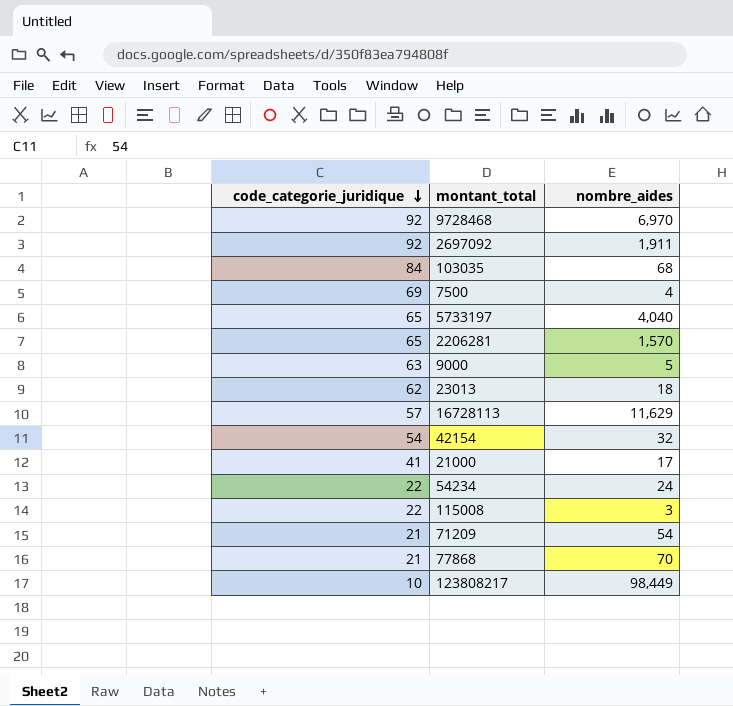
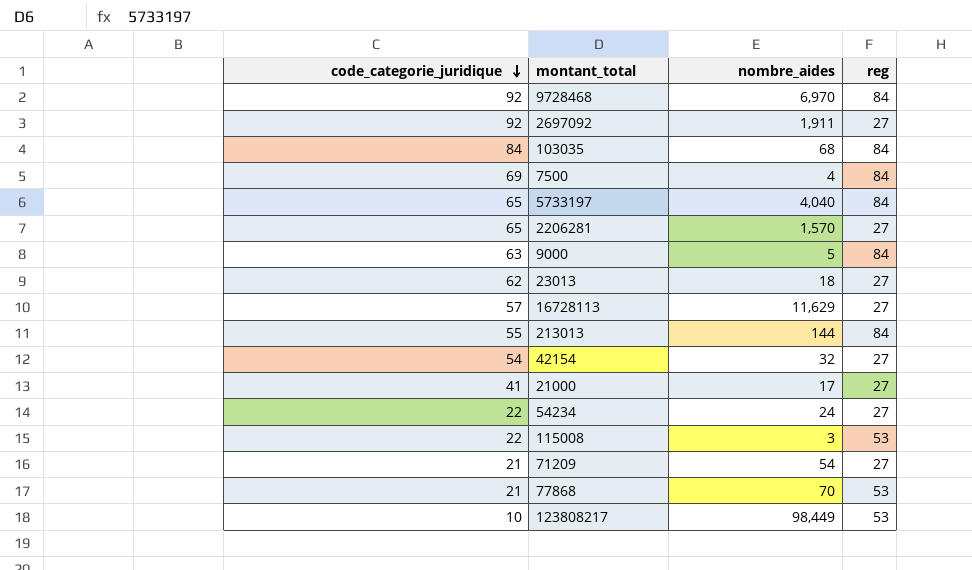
column reg | position: none -> 4
row 213013: none -> 55 | 144 | 84

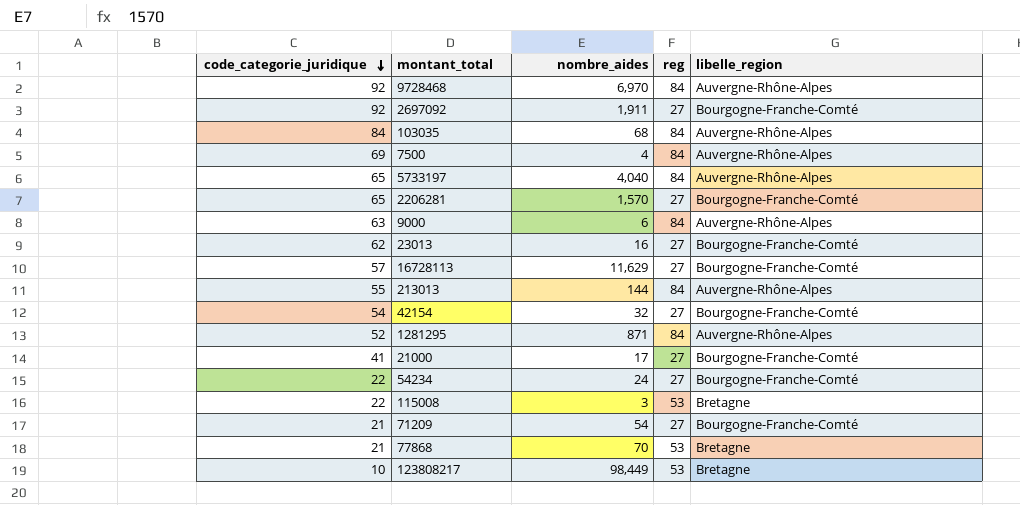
column libelle_region | position: none -> 5
9000 | nombre_aides: 5 -> 6
23013 | nombre_aides: 18 -> 16
row 1281295: none -> 52 | 871 | 84 | Auvergne-Rhône-Alpes

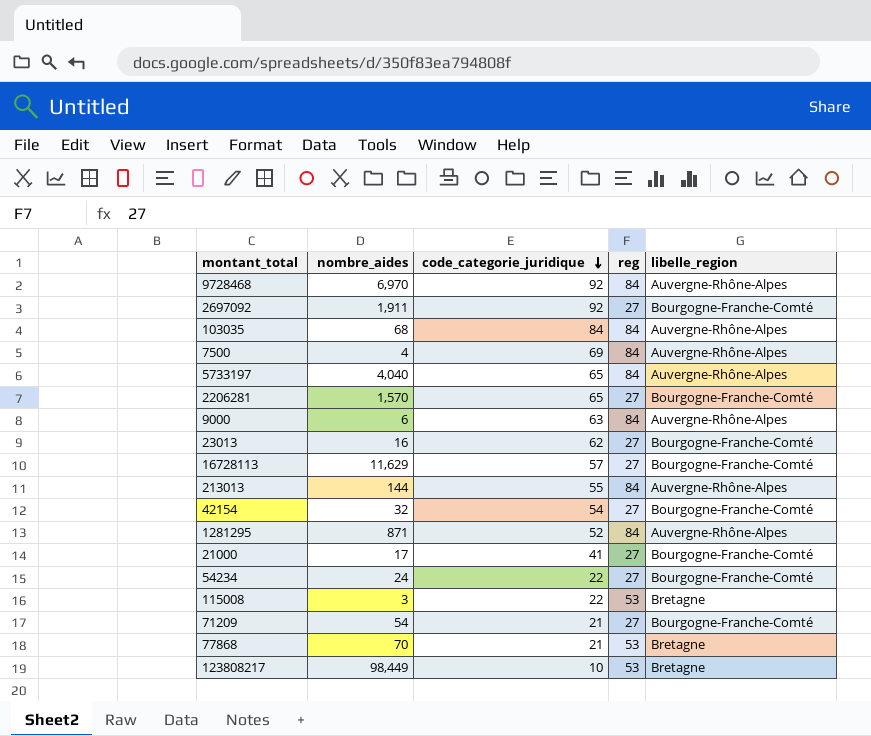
column code_categorie_juridique | position: 1 -> 3

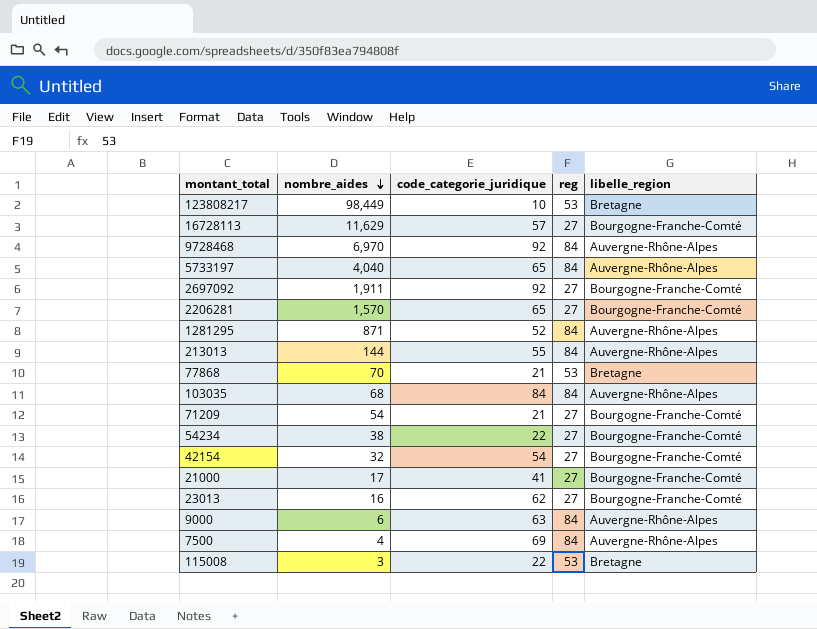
row order: code_categorie_juridique descending -> nombre_aides descending
54234 | nombre_aides: 24 -> 38

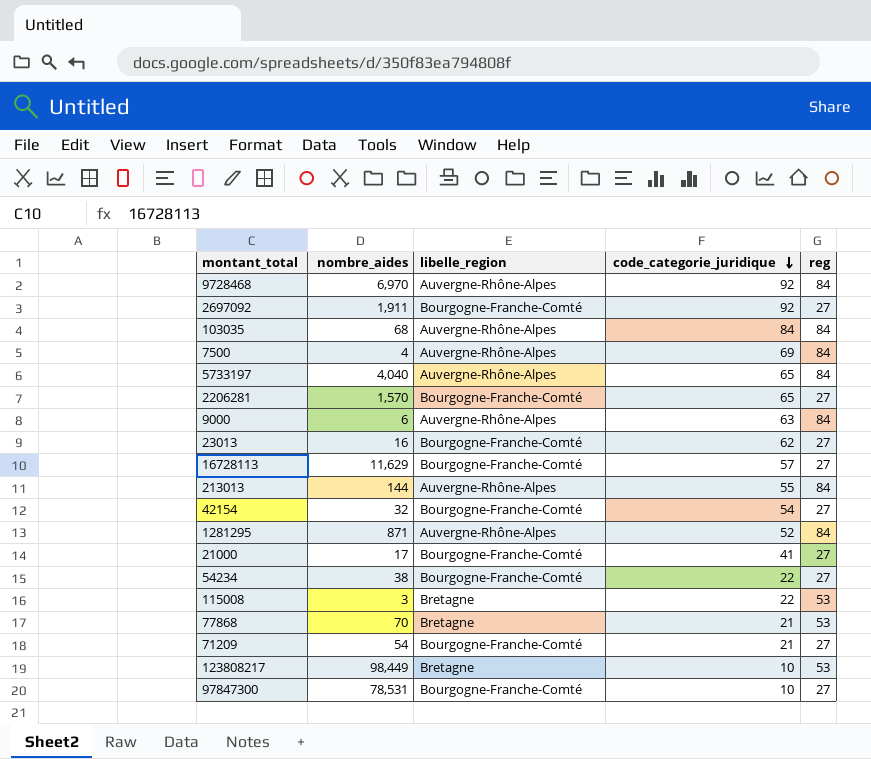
row order: nombre_aides descending -> code_categorie_juridique descending
column libelle_region | position: 5 -> 3
row 97847300: none -> 78,531 | Bourgogne-Franche-Comté | 10 | 27

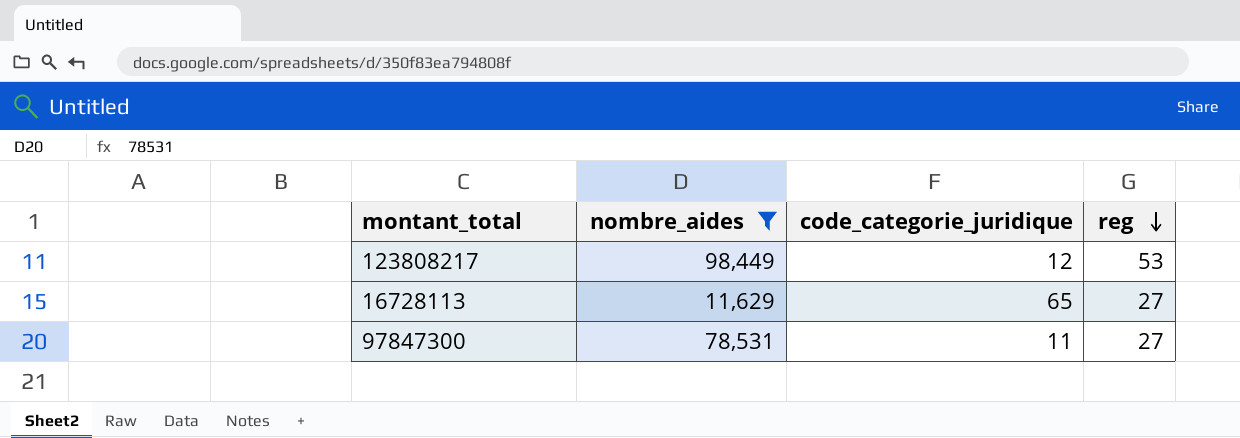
filter: none -> nombre_aides >= 11,629
row order: code_categorie_juridique descending -> reg descending
column libelle_region | position: 3 -> none
123808217 | code_categorie_juridique: 10 -> 12
16728113 | code_categorie_juridique: 57 -> 65
97847300 | code_categorie_juridique: 10 -> 11

